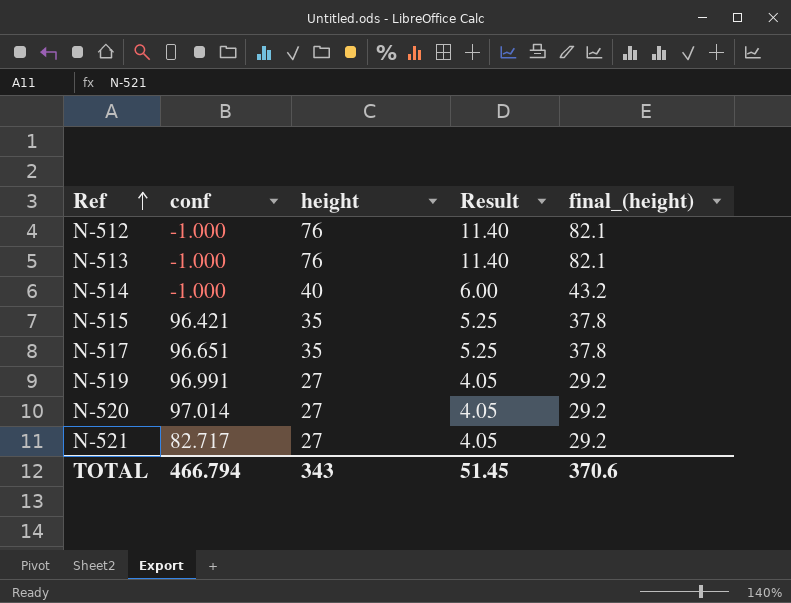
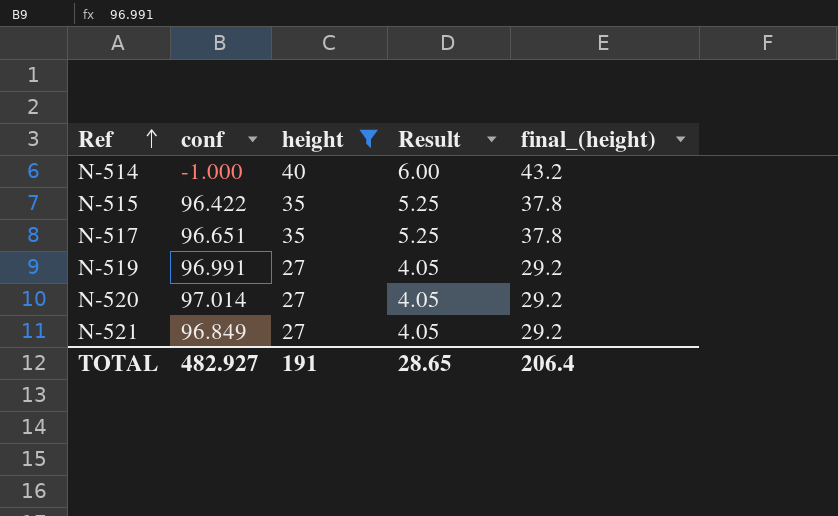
filter: none -> height != 76
N-515 | conf: 96.421 -> 96.422
N-521 | conf: 82.717 -> 96.849
TOTAL | conf: 466.794 -> 482.927
TOTAL | height: 343 -> 191
TOTAL | Result: 51.45 -> 28.65
TOTAL | final_(height): 370.6 -> 206.4

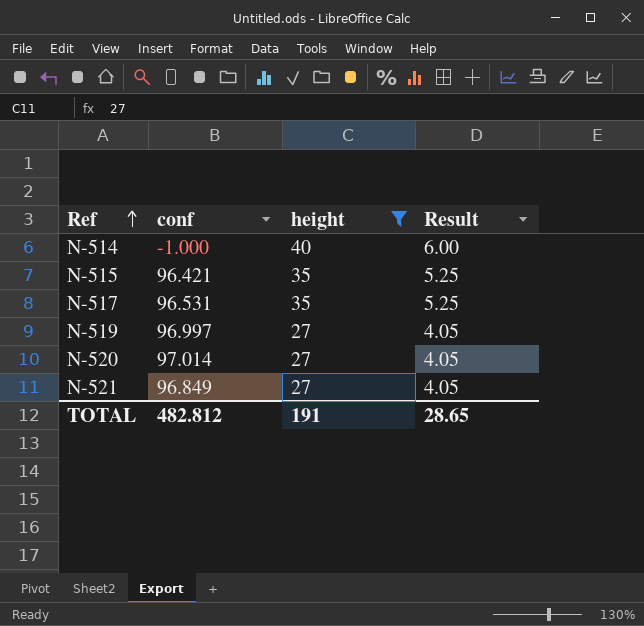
column final_(height) | formula: [height] * 1.08 -> none
N-515 | conf: 96.422 -> 96.421
N-517 | conf: 96.651 -> 96.531
N-519 | conf: 96.991 -> 96.997
TOTAL | conf: 482.927 -> 482.812

